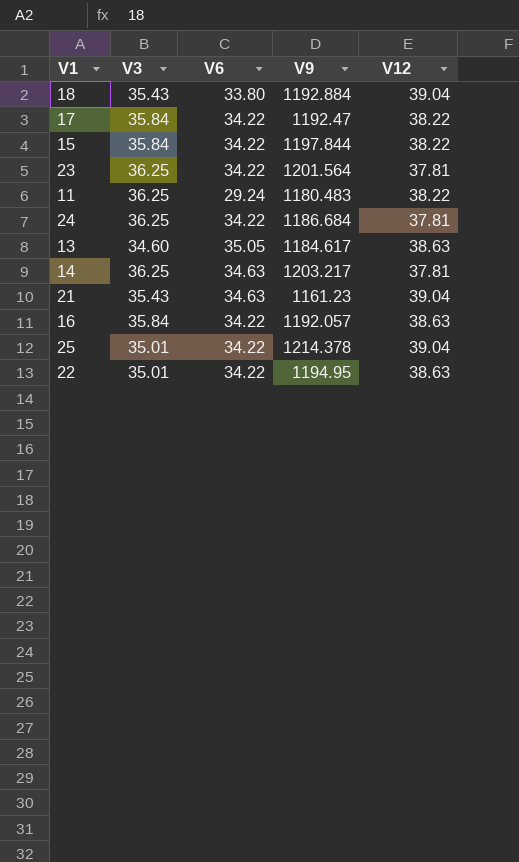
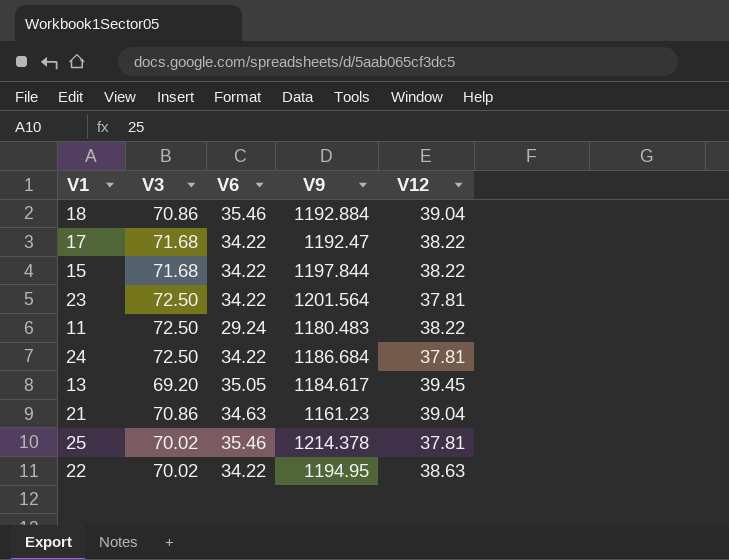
row 14: 36.25 | 34.63 | 1203.217 | 37.81 -> none
row 16: 35.84 | 34.22 | 1192.057 | 38.63 -> none
18 | V3: 35.43 -> 70.86
18 | V6: 33.80 -> 35.46
17 | V3: 35.84 -> 71.68
15 | V3: 35.84 -> 71.68
23 | V3: 36.25 -> 72.50
11 | V3: 36.25 -> 72.50
24 | V3: 36.25 -> 72.50
13 | V3: 34.60 -> 69.20
13 | V12: 38.63 -> 39.45
21 | V3: 35.43 -> 70.86
25 | V3: 35.01 -> 70.02
25 | V6: 34.22 -> 35.46
25 | V12: 39.04 -> 37.81
22 | V3: 35.01 -> 70.02

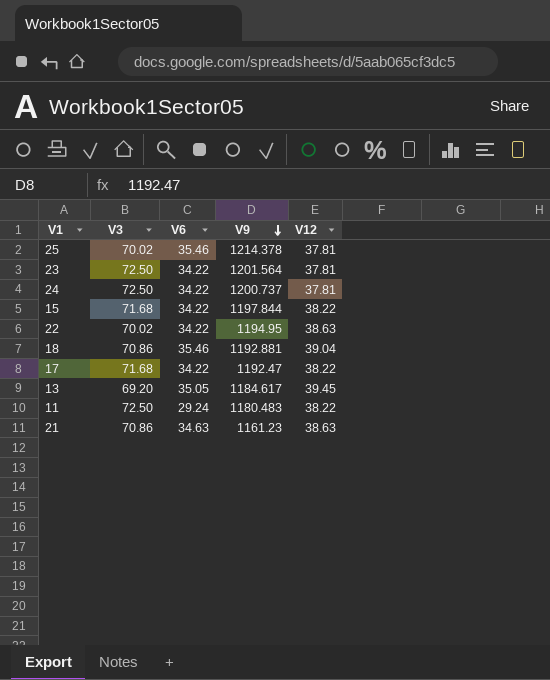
row order: none -> V9 descending
24 | V9: 1186.684 -> 1200.737
18 | V9: 1192.884 -> 1192.881
21 | V12: 39.04 -> 38.63

